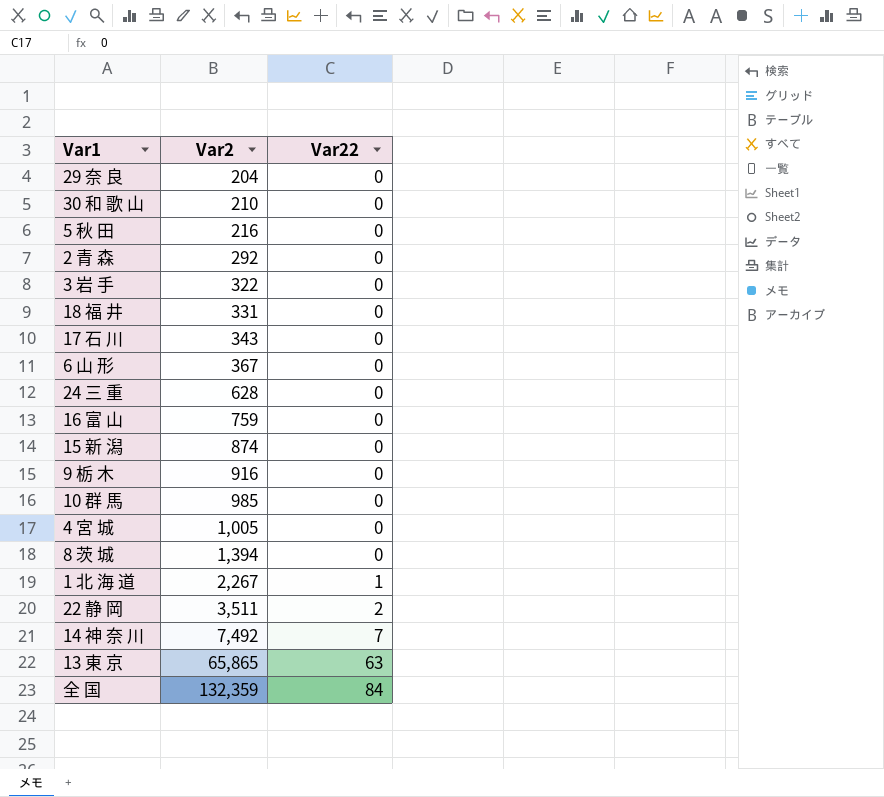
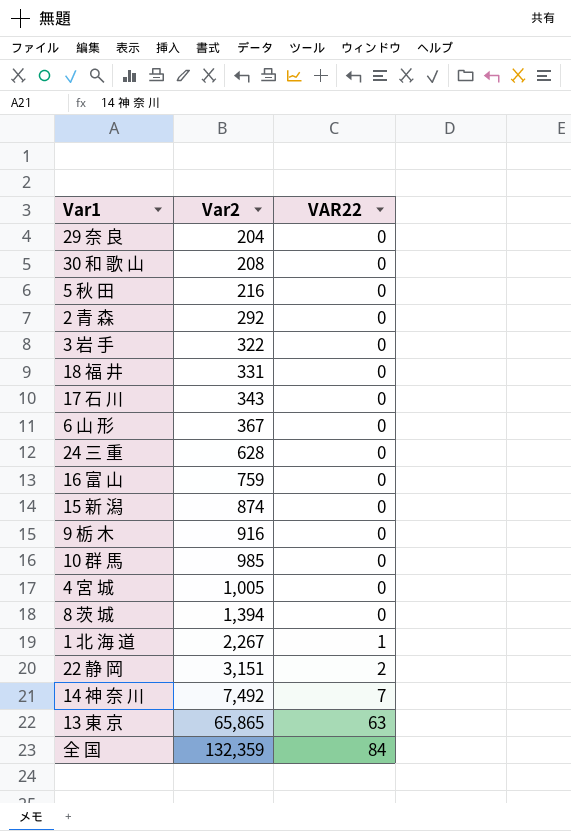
column name: Var22 -> VAR22
30 和 歌 山 | Var2: 210 -> 208
22 静 岡 | Var2: 3,511 -> 3,151

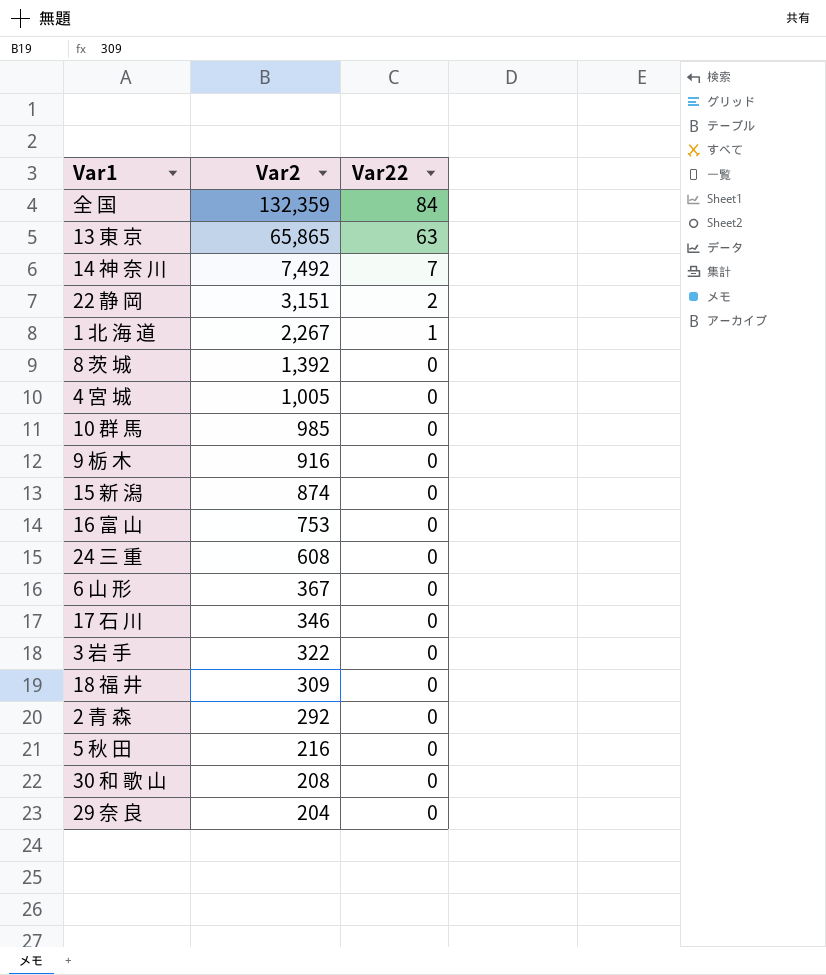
row order: Var2 ascending -> Var2 descending
column name: VAR22 -> Var22
8 茨 城 | Var2: 1,394 -> 1,392
16 富 山 | Var2: 759 -> 753
24 三 重 | Var2: 628 -> 608
17 石 川 | Var2: 343 -> 346
18 福 井 | Var2: 331 -> 309

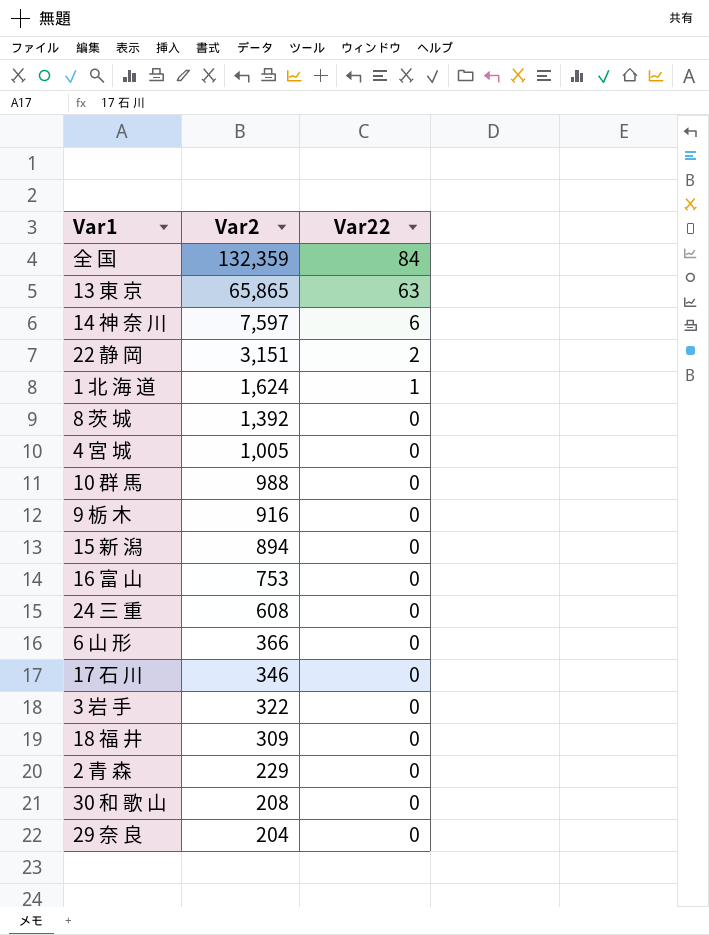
row 5 秋 田: 216 | 0 -> none
14 神 奈 川 | Var2: 7,492 -> 7,597
14 神 奈 川 | Var22: 7 -> 6
1 北 海 道 | Var2: 2,267 -> 1,624
10 群 馬 | Var2: 985 -> 988
15 新 潟 | Var2: 874 -> 894
6 山 形 | Var2: 367 -> 366
2 青 森 | Var2: 292 -> 229

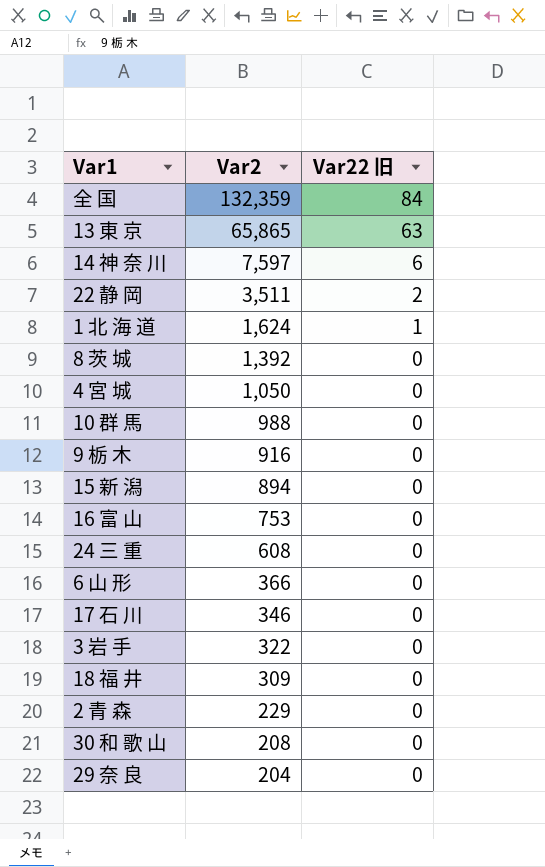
column name: Var22 -> Var22 旧
22 静 岡 | Var2: 3,151 -> 3,511
4 宮 城 | Var2: 1,005 -> 1,050

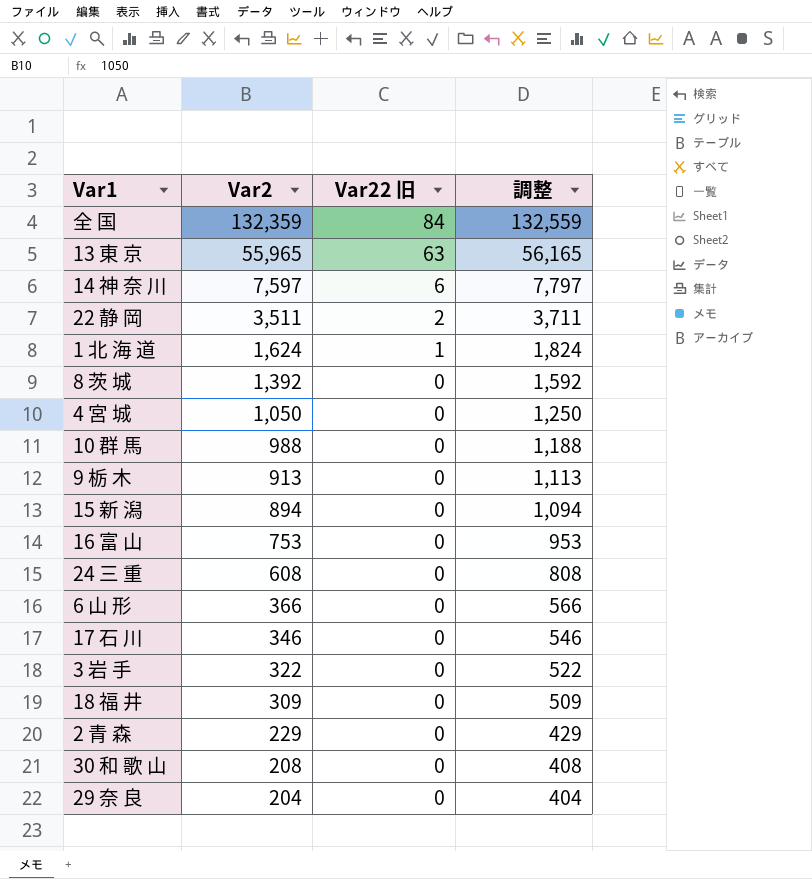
column 調整 | formula: none -> [Var2] + 200
13 東 京 | Var2: 65,865 -> 55,965
9 栃 木 | Var2: 916 -> 913

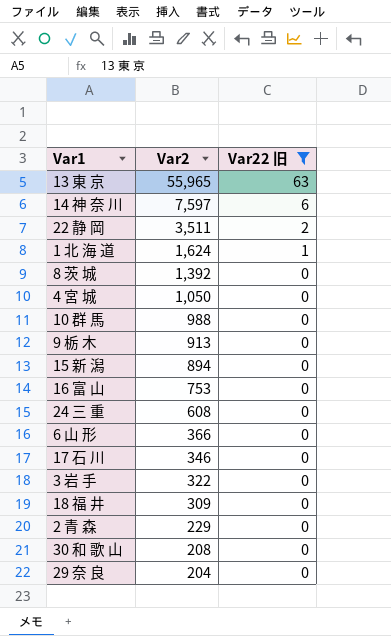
filter: none -> Var22 旧 != 84
column 調整 | formula: [Var2] + 200 -> none

